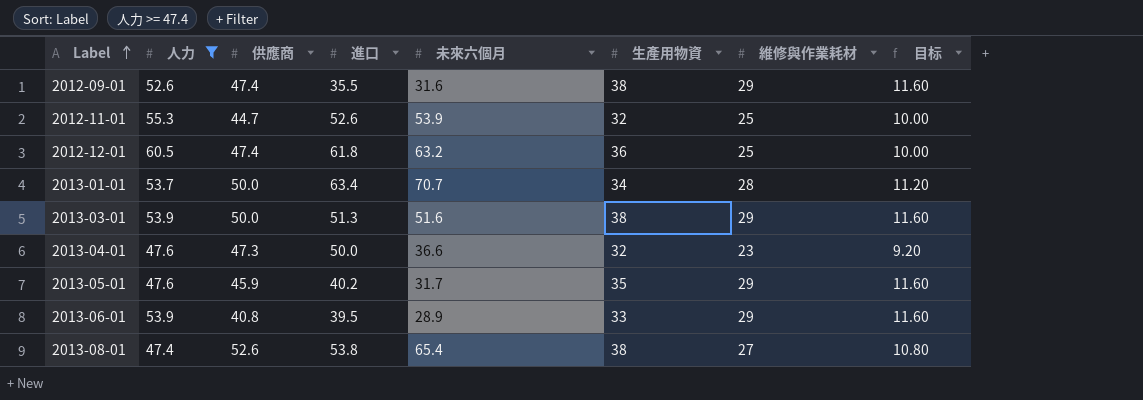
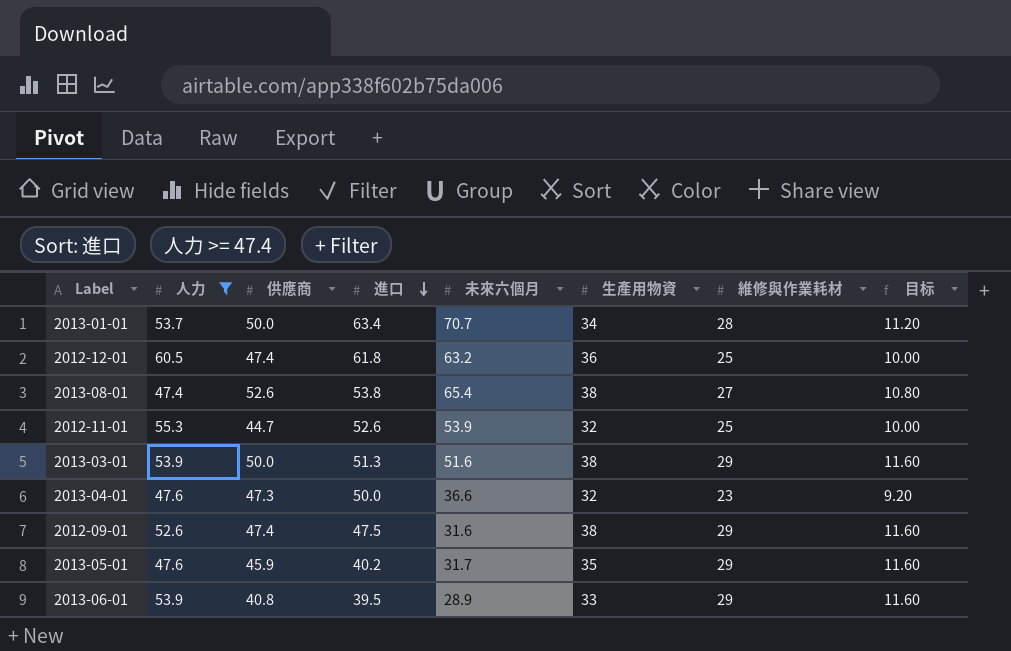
row order: Label ascending -> 進口 descending
2012-09-01 | 進口: 35.5 -> 47.5

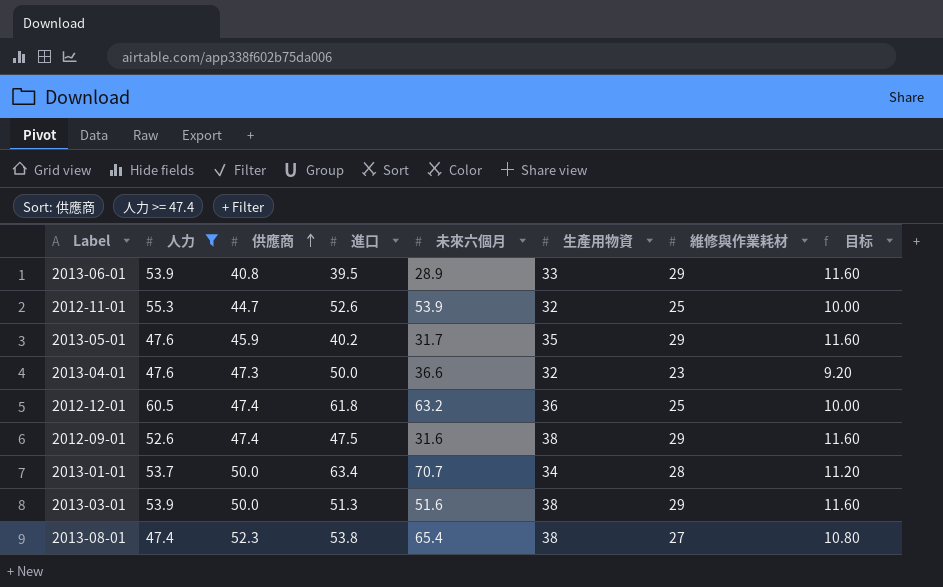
row order: 進口 descending -> 供應商 ascending
2013-08-01 | 供應商: 52.6 -> 52.3

